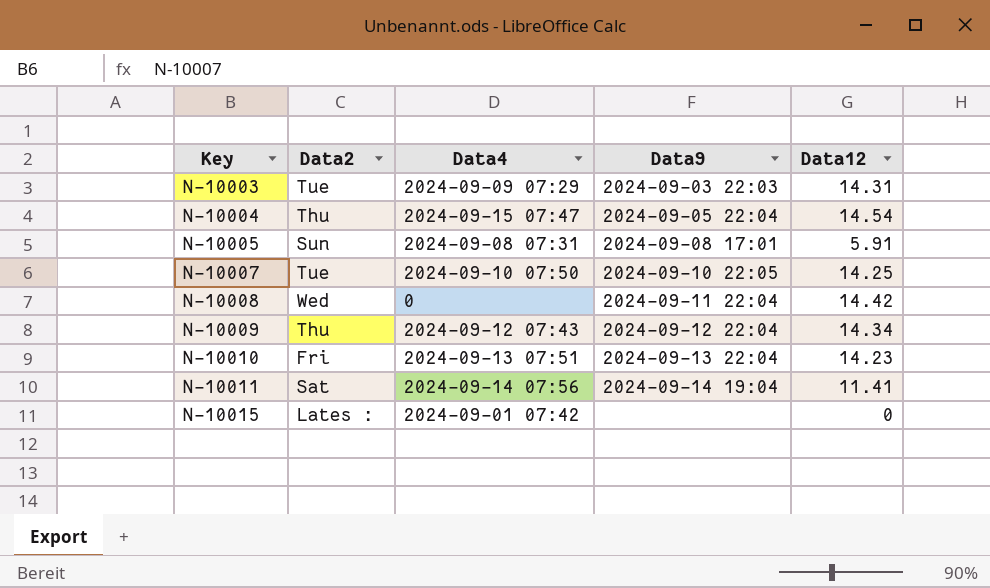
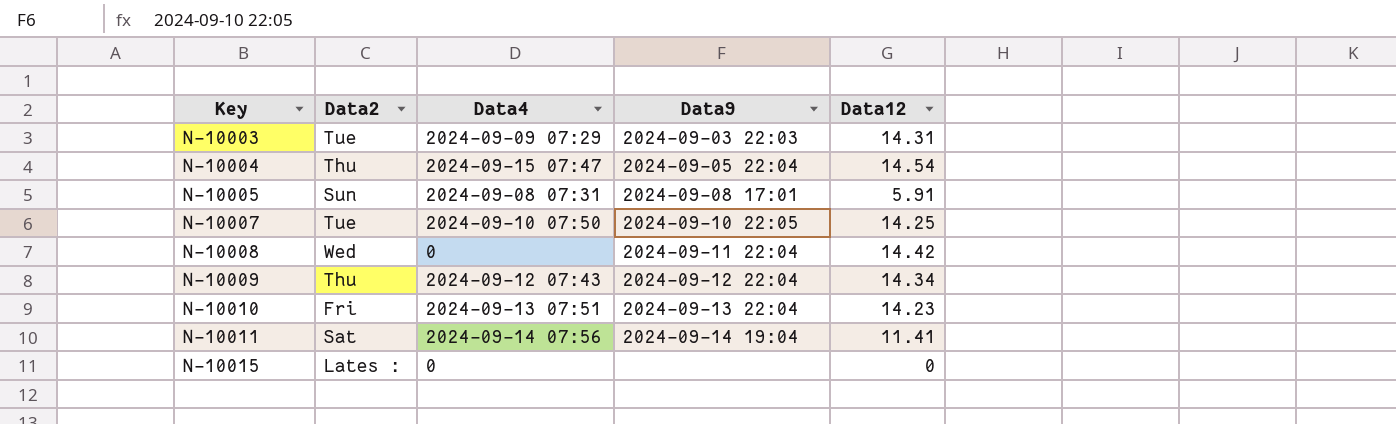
N-10015 | Data4: 2024-09-01 07:42 -> 0

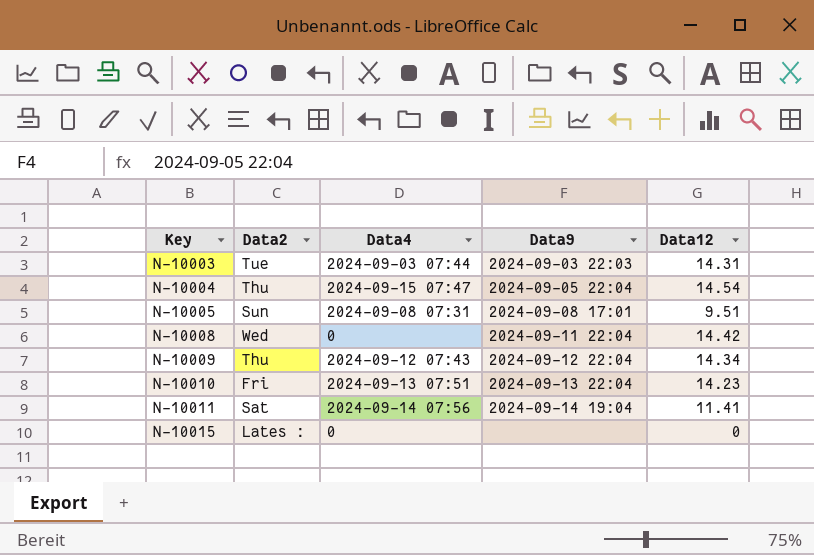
row N-10007: Tue | 2024-09-10 07:50 | 2024-09-10 22:05 | 14.25 -> none
N-10003 | Data4: 2024-09-09 07:29 -> 2024-09-03 07:44
N-10005 | Data12: 5.91 -> 9.51

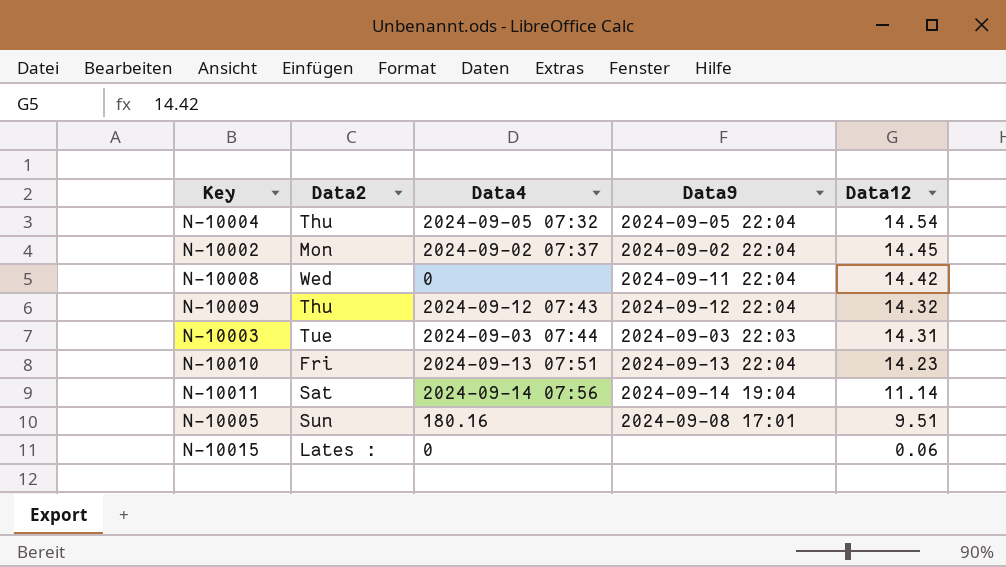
row order: Key ascending -> Data12 descending
N-10004 | Data4: 2024-09-15 07:47 -> 2024-09-05 07:32
row N-10002: none -> Mon | 2024-09-02 07:37 | 2024-09-02 22:04 | 14.45
N-10009 | Data12: 14.34 -> 14.32
N-10011 | Data12: 11.41 -> 11.14
N-10005 | Data4: 2024-09-08 07:31 -> 180.16
N-10015 | Data12: 0 -> 0.06

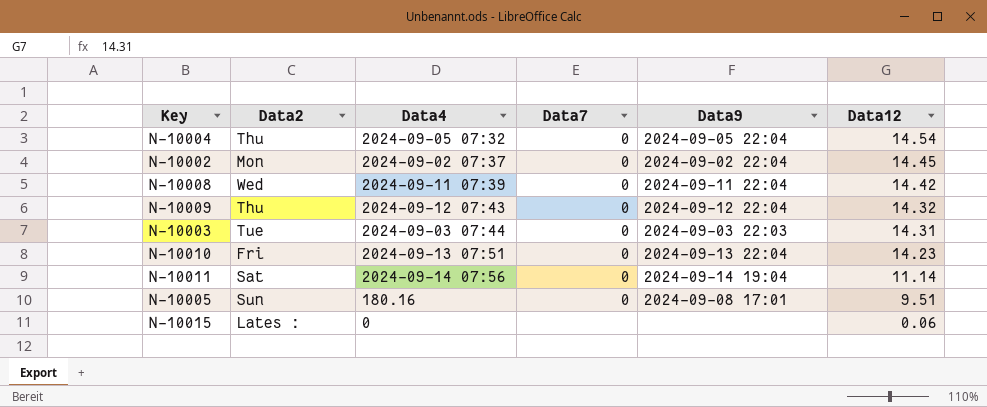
column Data7 | position: none -> 4
N-10008 | Data4: 0 -> 2024-09-11 07:39

